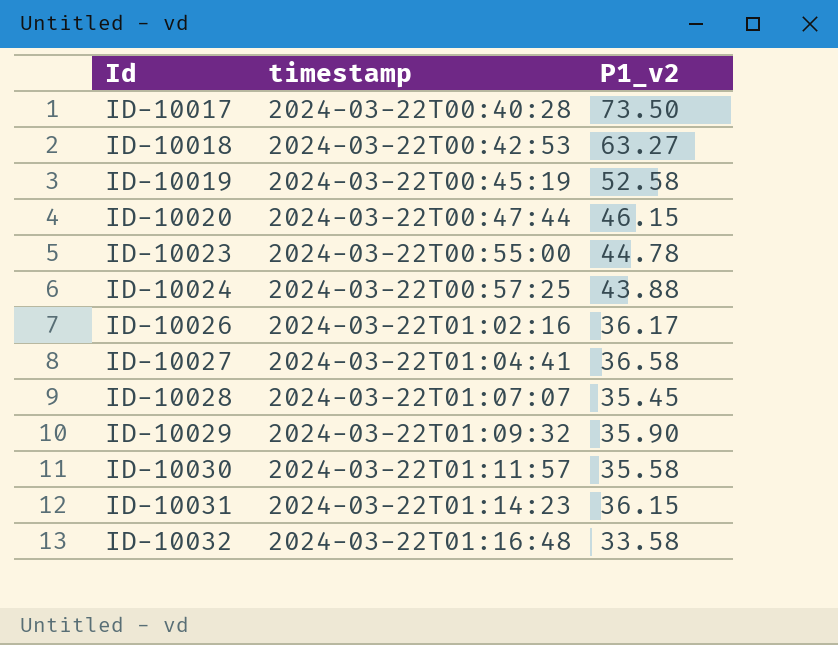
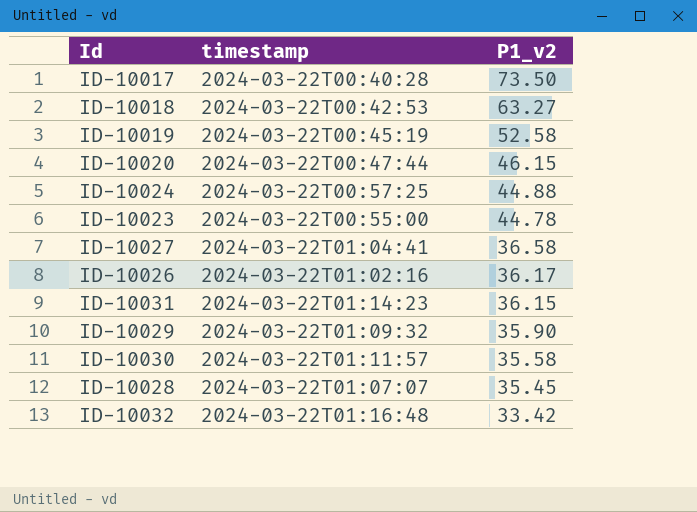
row order: Id ascending -> P1_v2 descending
ID-10024 | P1_v2: 43.88 -> 44.88
ID-10032 | P1_v2: 33.58 -> 33.42

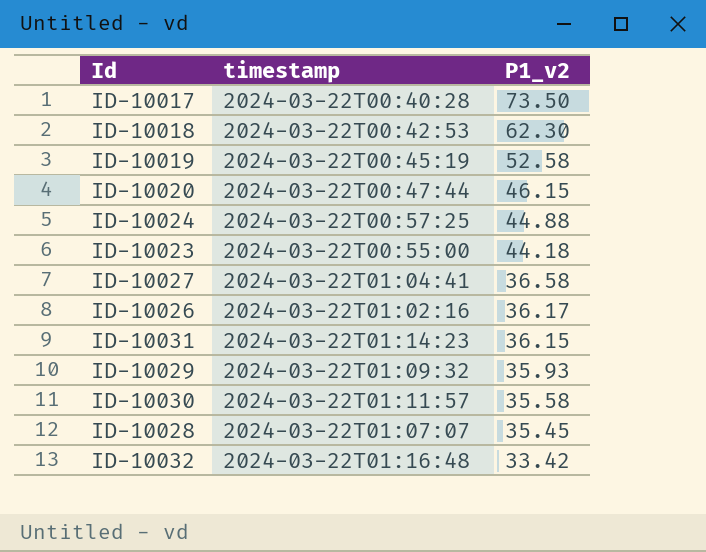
ID-10018 | P1_v2: 63.27 -> 62.30
ID-10023 | P1_v2: 44.78 -> 44.18
ID-10029 | P1_v2: 35.90 -> 35.93

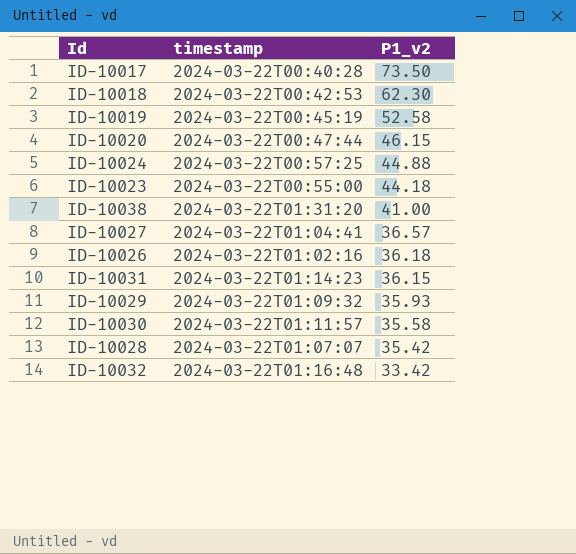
row ID-10038: none -> 2024-03-22T01:31:20 | 41.00
ID-10027 | P1_v2: 36.58 -> 36.57
ID-10026 | P1_v2: 36.17 -> 36.18
ID-10028 | P1_v2: 35.45 -> 35.42

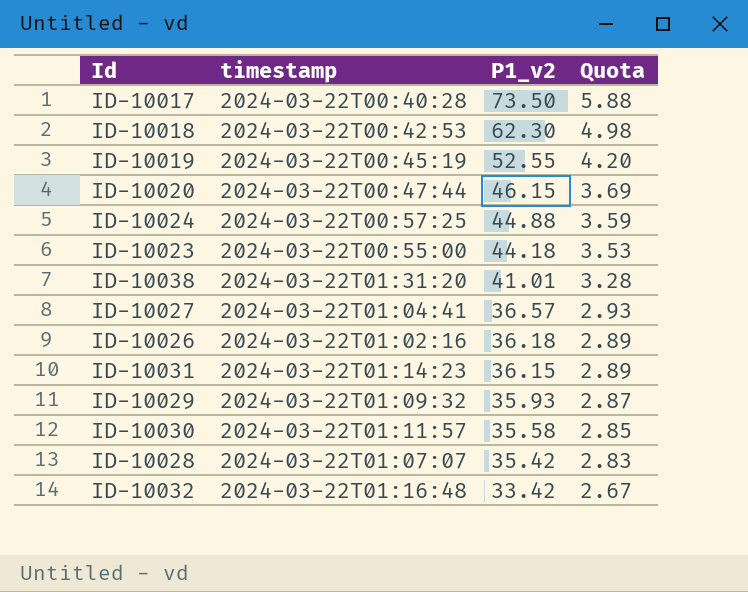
column Quota | formula: none -> [P1_v2] * 0.08
ID-10019 | P1_v2: 52.58 -> 52.55
ID-10038 | P1_v2: 41.00 -> 41.01

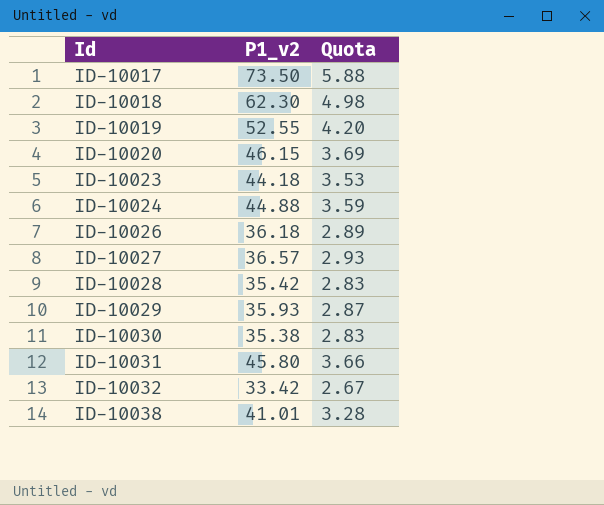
row order: P1_v2 descending -> Id ascending
column timestamp | position: 2 -> none
ID-10030 | P1_v2: 35.58 -> 35.38
ID-10030 | Quota: 2.85 -> 2.83
ID-10031 | P1_v2: 36.15 -> 45.80
ID-10031 | Quota: 2.89 -> 3.66

